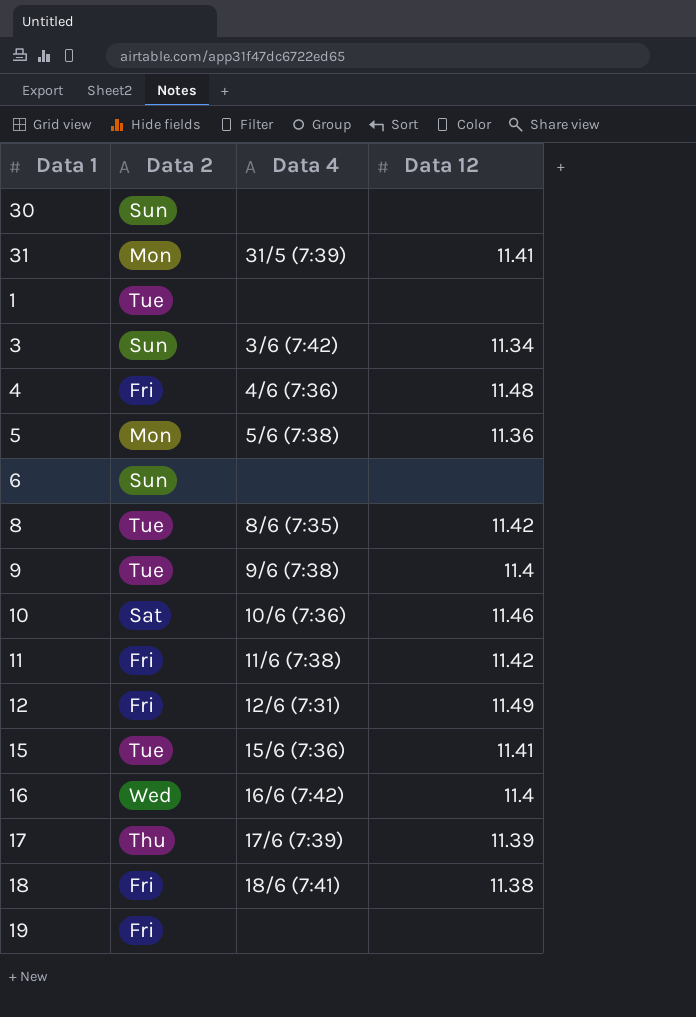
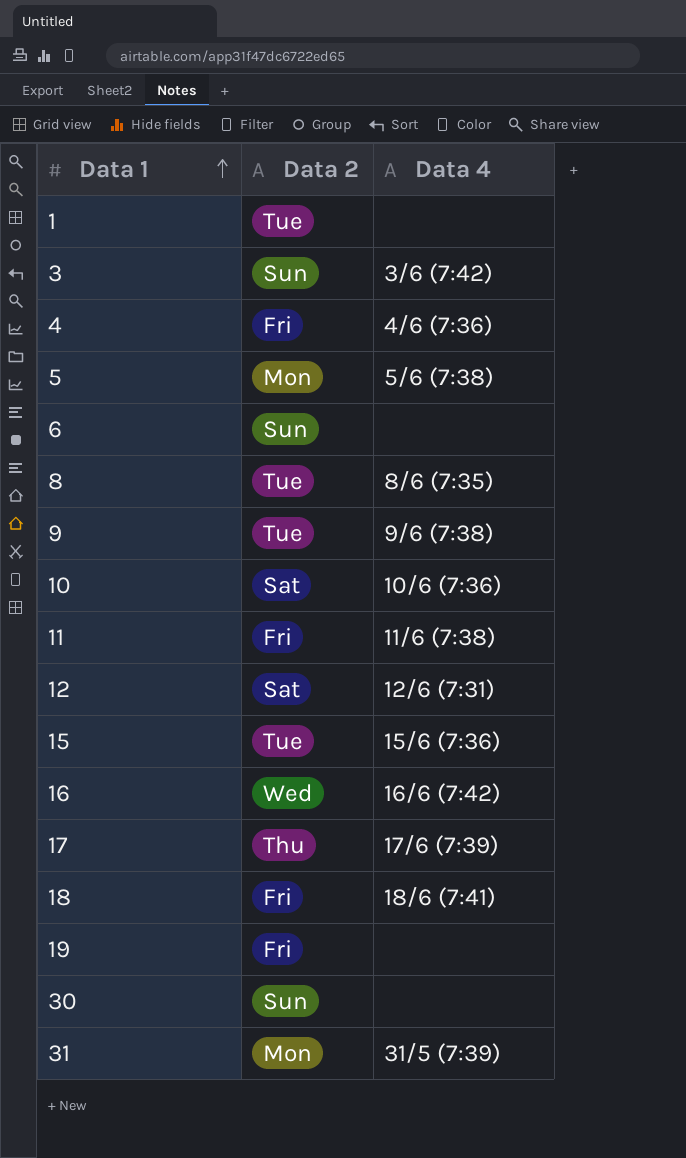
row order: none -> Data 1 ascending
column Data 12 | position: 4 -> none
12 | Data 2: Fri -> Sat

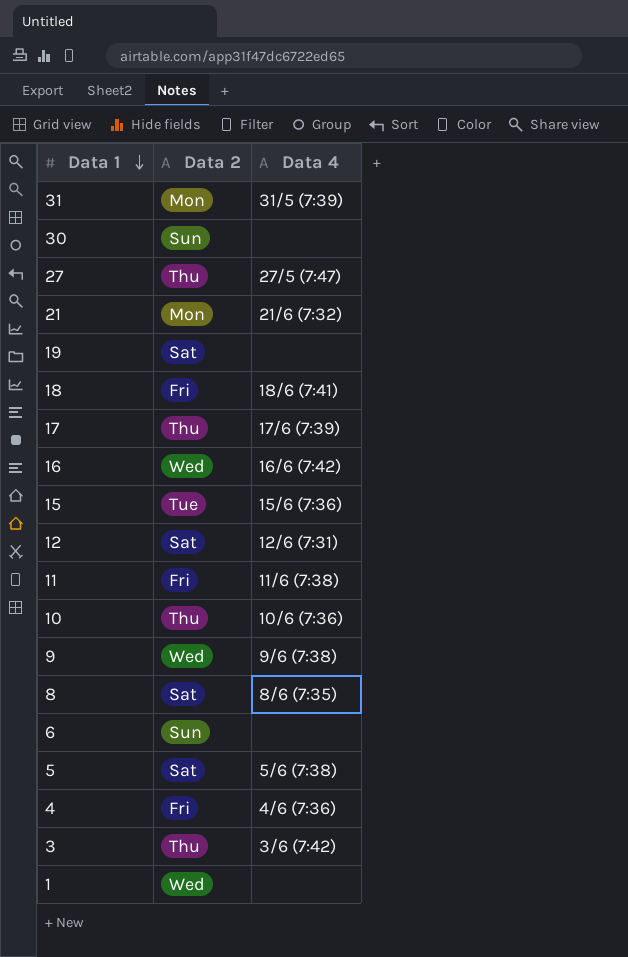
row order: Data 1 ascending -> Data 1 descending
row 27: none -> Thu | 27/5 (7:47)
row 21: none -> Mon | 21/6 (7:32)
19 | Data 2: Fri -> Sat
10 | Data 2: Sat -> Thu
9 | Data 2: Tue -> Wed
8 | Data 2: Tue -> Sat
5 | Data 2: Mon -> Sat
3 | Data 2: Sun -> Thu
1 | Data 2: Tue -> Wed

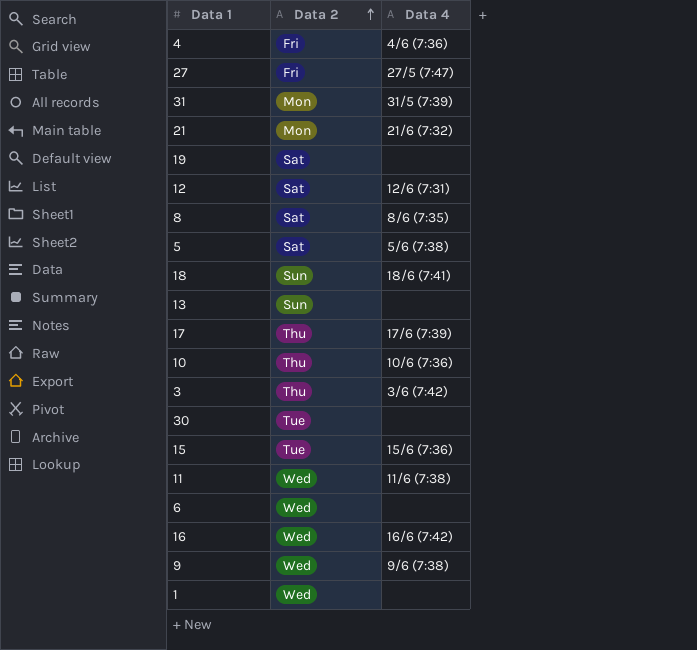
row order: Data 1 descending -> Data 2 ascending
27 | Data 2: Thu -> Fri
18 | Data 2: Fri -> Sun
row 13: none -> Sun | none
30 | Data 2: Sun -> Tue
11 | Data 2: Fri -> Wed
6 | Data 2: Sun -> Wed

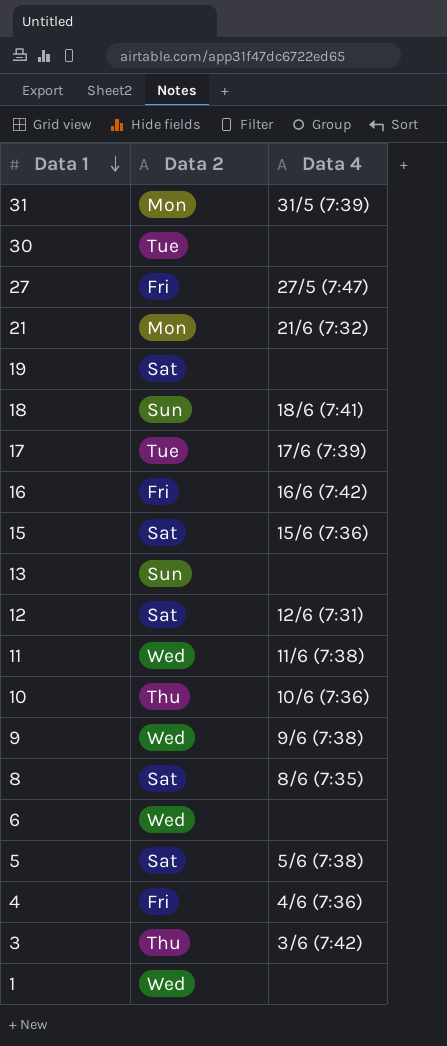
row order: Data 2 ascending -> Data 1 descending
17 | Data 2: Thu -> Tue
16 | Data 2: Wed -> Fri
15 | Data 2: Tue -> Sat

